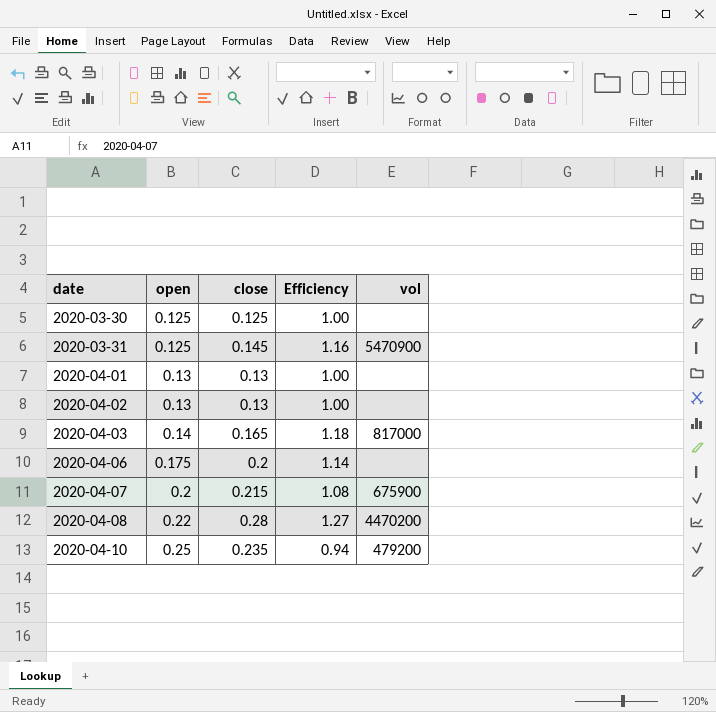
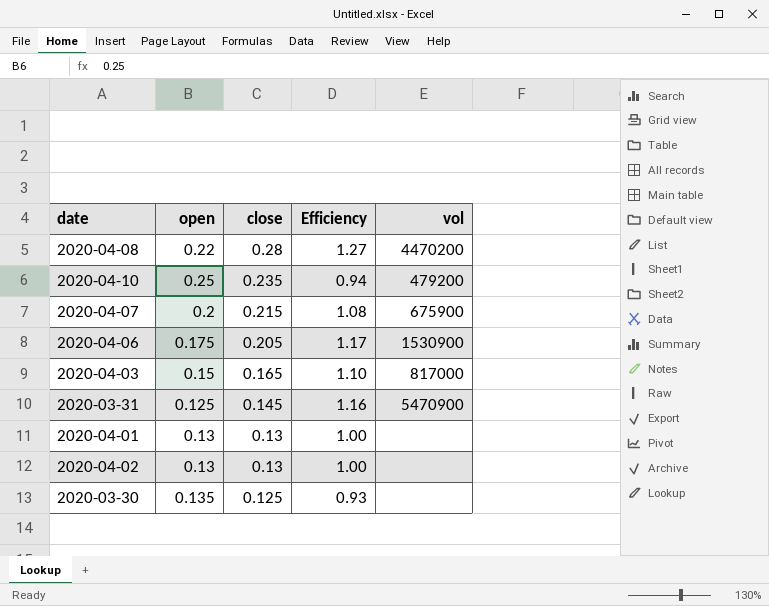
row order: date ascending -> close descending
2020-04-06 | close: 0.2 -> 0.205
2020-04-06 | Efficiency: 1.14 -> 1.17
2020-04-06 | vol: none -> 1530900
2020-04-03 | open: 0.14 -> 0.15
2020-04-03 | Efficiency: 1.18 -> 1.10
2020-03-30 | open: 0.125 -> 0.135
2020-03-30 | Efficiency: 1.00 -> 0.93

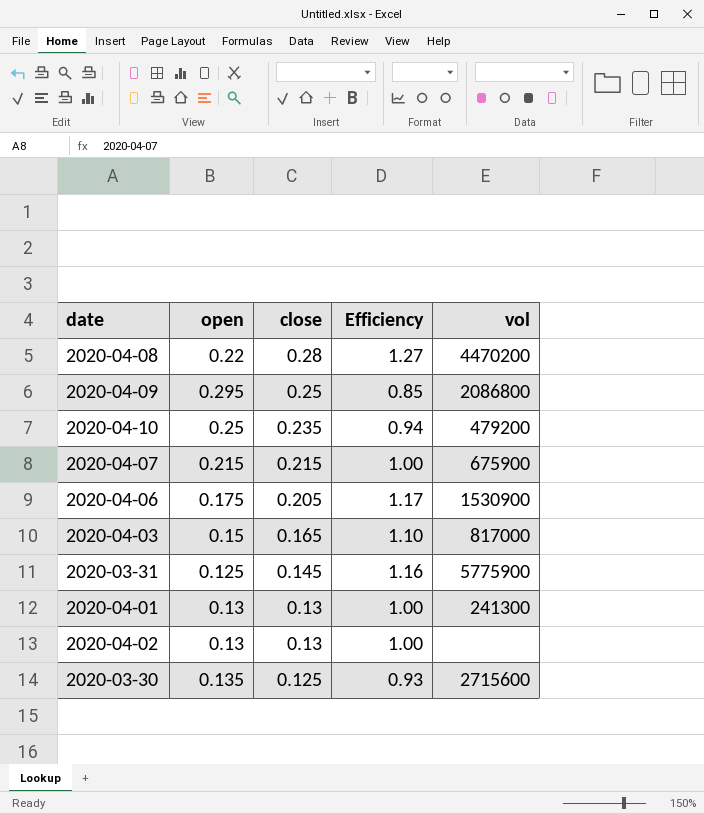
row 2020-04-09: none -> 0.295 | 0.25 | 0.85 | 2086800
2020-04-07 | open: 0.2 -> 0.215
2020-04-07 | Efficiency: 1.08 -> 1.00
2020-03-31 | vol: 5470900 -> 5775900
2020-04-01 | vol: none -> 241300
2020-03-30 | vol: none -> 2715600

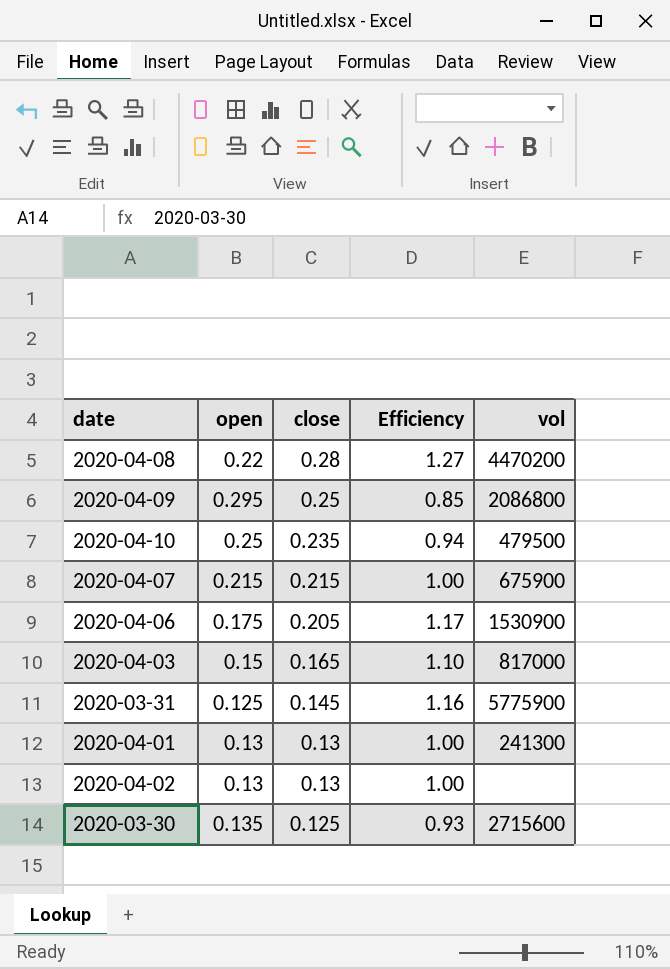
2020-04-10 | vol: 479200 -> 479500

